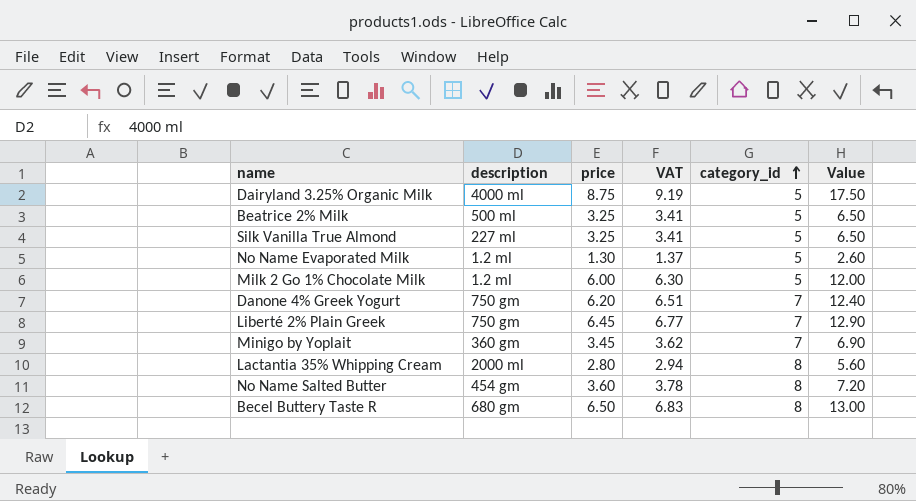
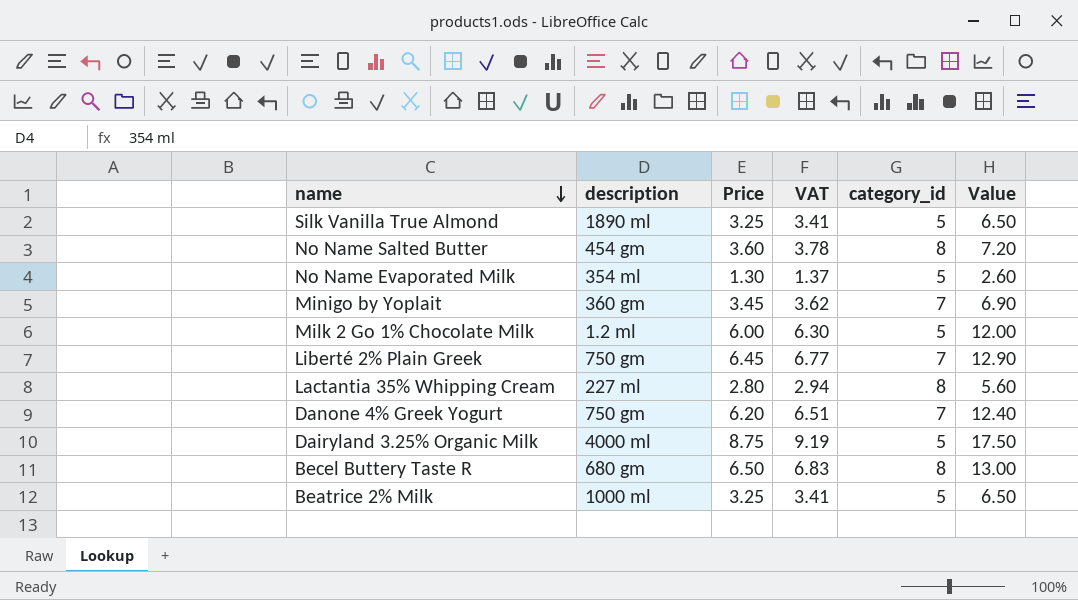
row order: category_id ascending -> name descending
column name: price -> Price
Silk Vanilla True Almond | description: 227 ml -> 1890 ml
No Name Evaporated Milk | description: 1.2 ml -> 354 ml
Lactantia 35% Whipping Cream | description: 2000 ml -> 227 ml
Beatrice 2% Milk | description: 500 ml -> 1000 ml

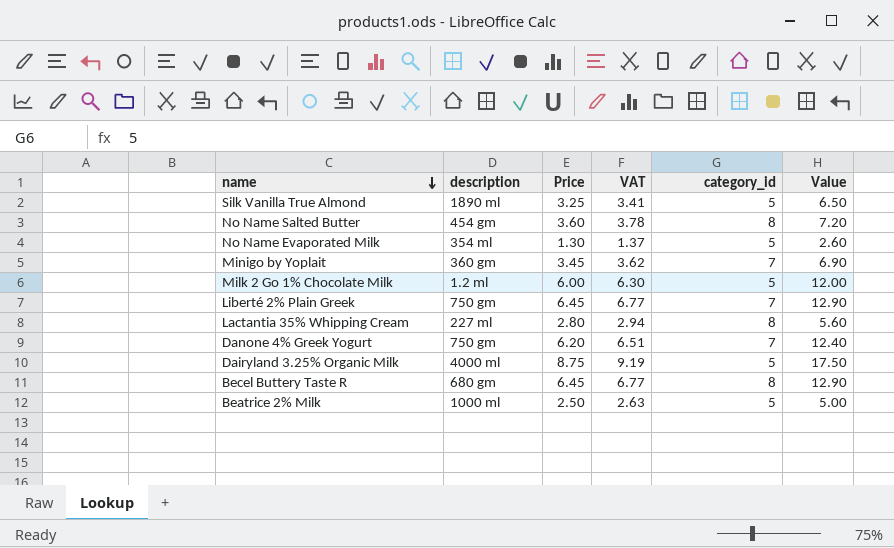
Becel Buttery Taste R | Price: 6.50 -> 6.45
Becel Buttery Taste R | VAT: 6.83 -> 6.77
Becel Buttery Taste R | Value: 13.00 -> 12.90
Beatrice 2% Milk | Price: 3.25 -> 2.50
Beatrice 2% Milk | VAT: 3.41 -> 2.63
Beatrice 2% Milk | Value: 6.50 -> 5.00

